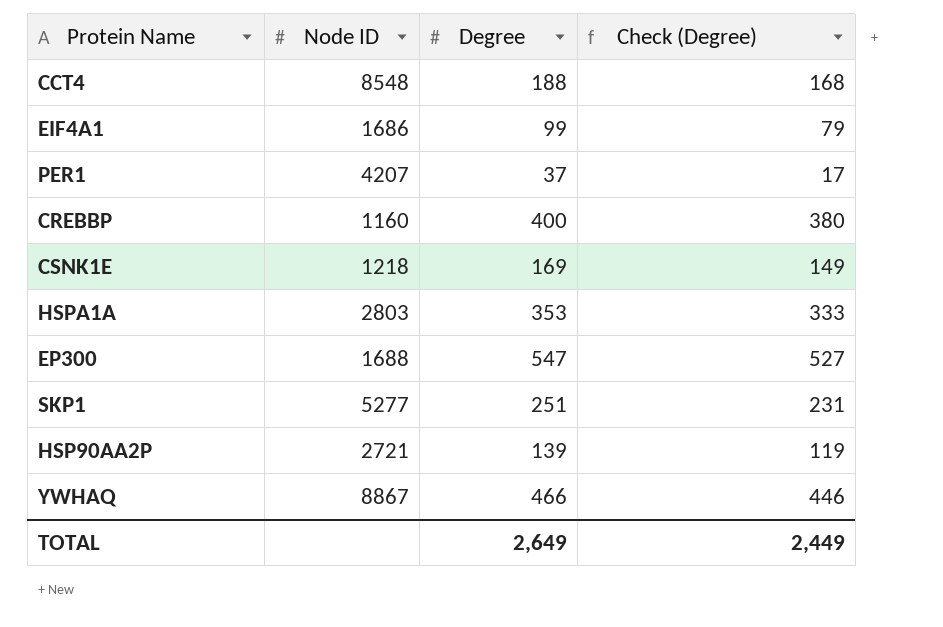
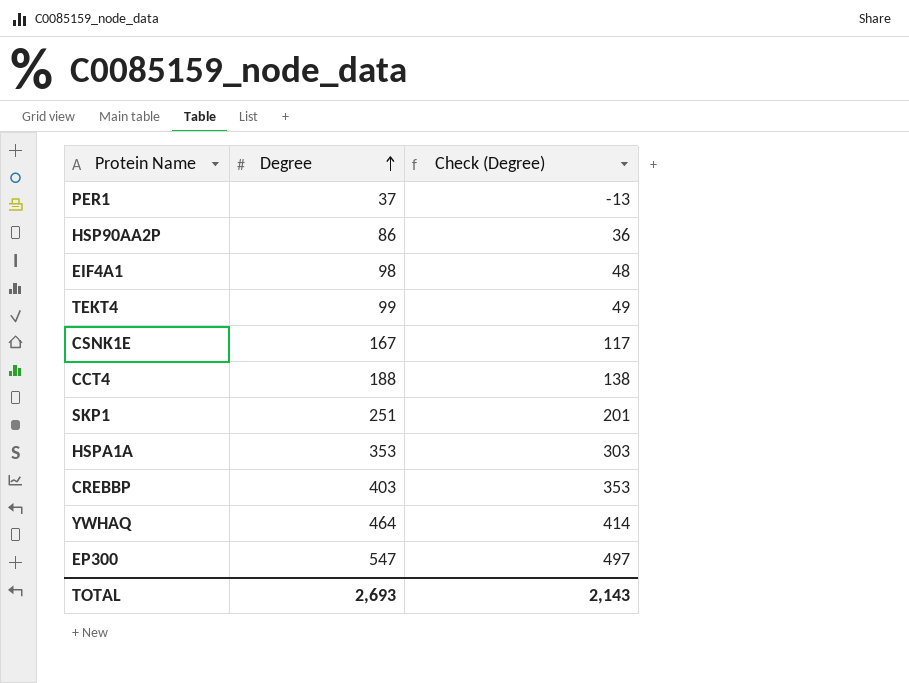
row order: none -> Degree ascending
column Node ID | position: 2 -> none
column Check (Degree) | formula: [Degree] - 20 -> [Degree] - 50
HSP90AA2P | Degree: 139 -> 86
EIF4A1 | Degree: 99 -> 98
row TEKT4: none -> 99 | 49
CSNK1E | Degree: 169 -> 167
CREBBP | Degree: 400 -> 403
YWHAQ | Degree: 466 -> 464
TOTAL | Degree: 2,649 -> 2,693
TOTAL | Check (Degree): 2,449 -> 2,143

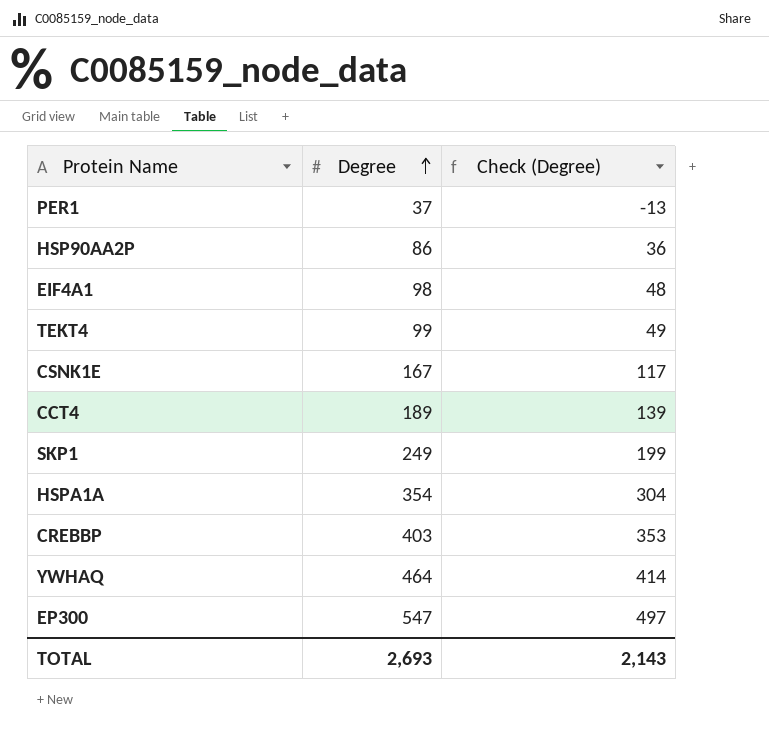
CCT4 | Degree: 188 -> 189
CCT4 | Check (Degree): 138 -> 139
SKP1 | Degree: 251 -> 249
SKP1 | Check (Degree): 201 -> 199
HSPA1A | Degree: 353 -> 354
HSPA1A | Check (Degree): 303 -> 304

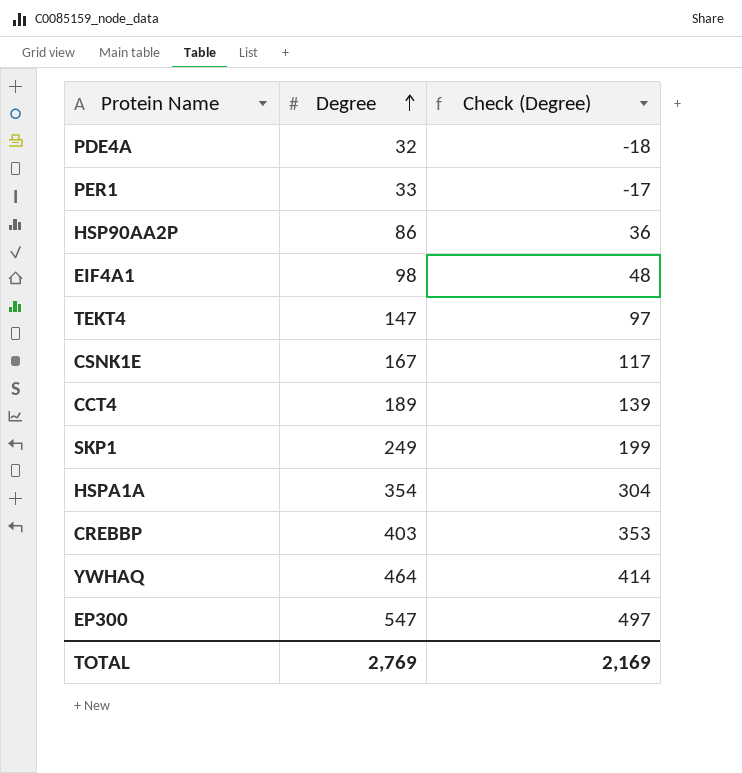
row PDE4A: none -> 32 | -18
PER1 | Degree: 37 -> 33
PER1 | Check (Degree): -13 -> -17
TEKT4 | Degree: 99 -> 147
TEKT4 | Check (Degree): 49 -> 97
TOTAL | Degree: 2,693 -> 2,769
TOTAL | Check (Degree): 2,143 -> 2,169

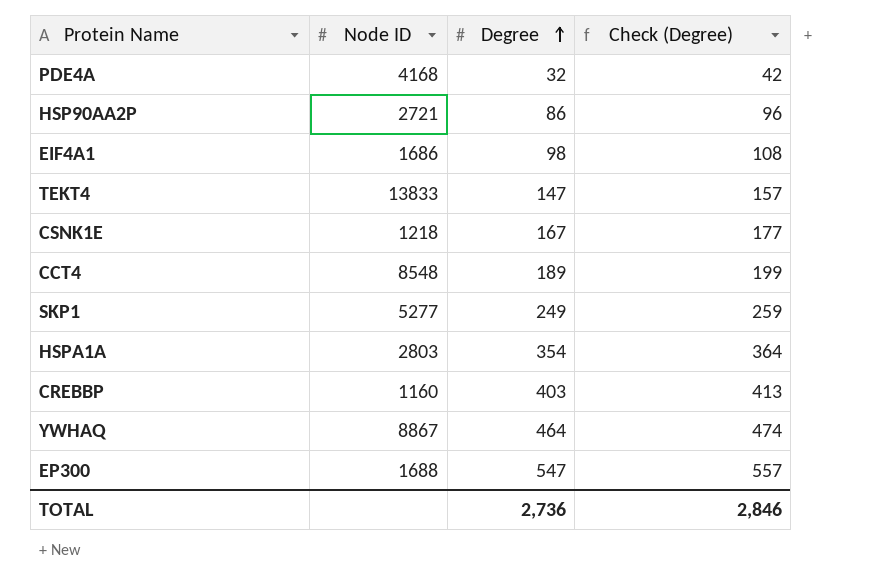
column Node ID | position: none -> 2
column Check (Degree) | formula: [Degree] - 50 -> [Degree] + 10
row PER1: 33 | -17 -> none
TOTAL | Degree: 2,769 -> 2,736
TOTAL | Check (Degree): 2,169 -> 2,846

